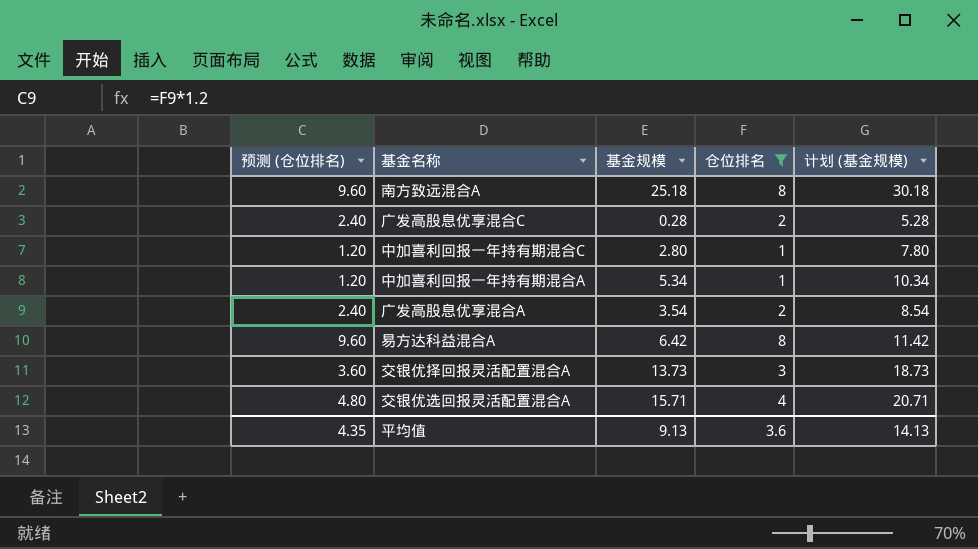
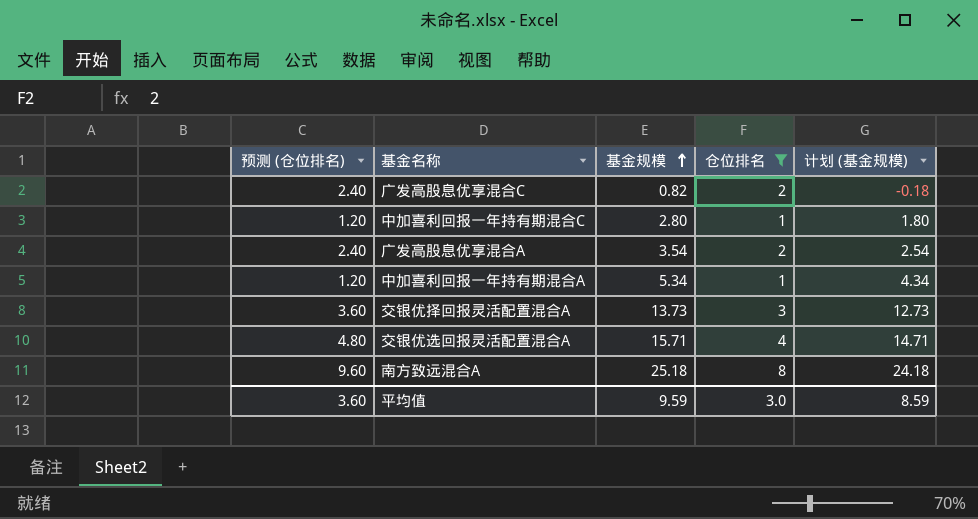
row order: none -> 基金规模 ascending
column 计划 (基金规模) | formula: [基金规模] + 5 -> [基金规模] - 1
row 易方达科益混合A: 9.60 | 6.42 | 8 | 11.42 -> none
广发高股息优享混合C | 基金规模: 0.28 -> 0.82
平均值 | 预测 (仓位排名): 4.35 -> 3.60
平均值 | 基金规模: 9.13 -> 9.59
平均值 | 仓位排名: 3.6 -> 3.0
平均值 | 计划 (基金规模): 14.13 -> 8.59

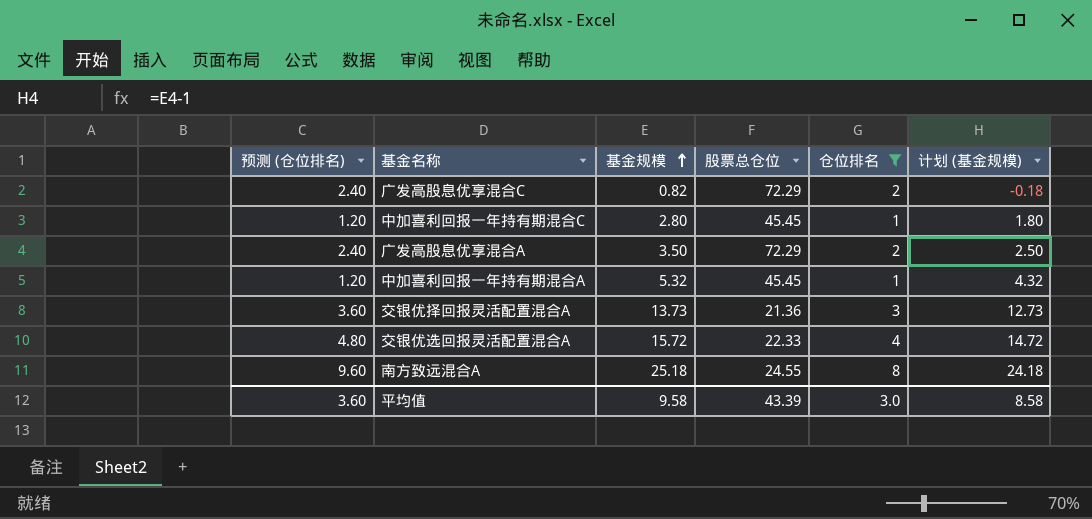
column 股票总仓位 | position: none -> 4
广发高股息优享混合A | 基金规模: 3.54 -> 3.50
广发高股息优享混合A | 计划 (基金规模): 2.54 -> 2.50
中加喜利回报一年持有期混合A | 基金规模: 5.34 -> 5.32
中加喜利回报一年持有期混合A | 计划 (基金规模): 4.34 -> 4.32
交银优选回报灵活配置混合A | 基金规模: 15.71 -> 15.72
交银优选回报灵活配置混合A | 计划 (基金规模): 14.71 -> 14.72
平均值 | 基金规模: 9.59 -> 9.58
平均值 | 计划 (基金规模): 8.59 -> 8.58

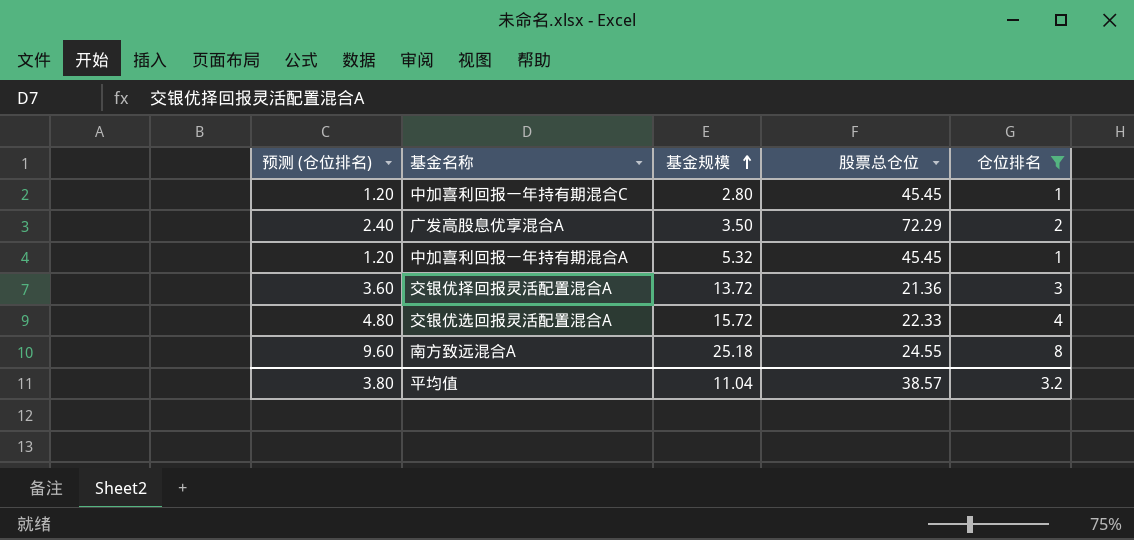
column 计划 (基金规模) | formula: [基金规模] - 1 -> none
row 广发高股息优享混合C: 2.40 | 0.82 | 72.29 | 2 | -0.18 -> none
交银优择回报灵活配置混合A | 基金规模: 13.73 -> 13.72
平均值 | 预测 (仓位排名): 3.60 -> 3.80
平均值 | 基金规模: 9.58 -> 11.04
平均值 | 股票总仓位: 43.39 -> 38.57
平均值 | 仓位排名: 3.0 -> 3.2

